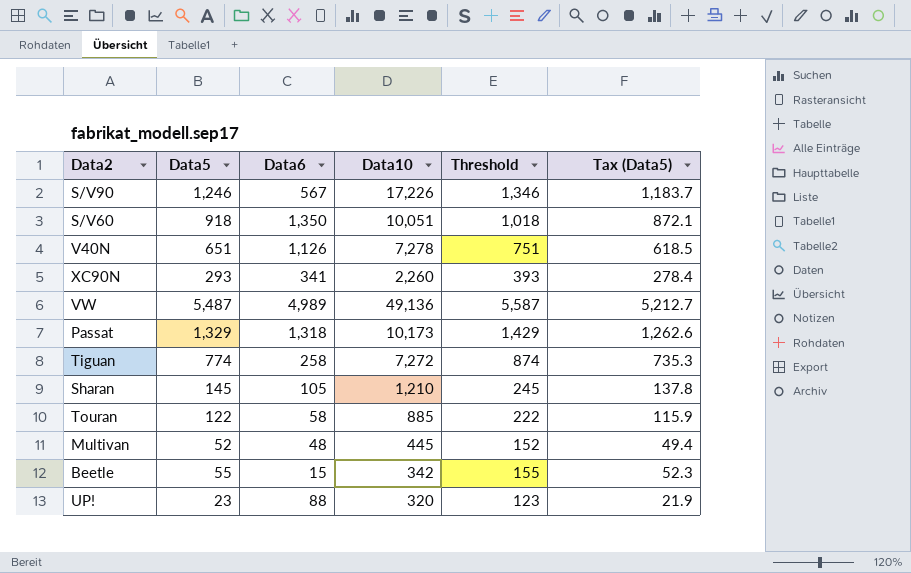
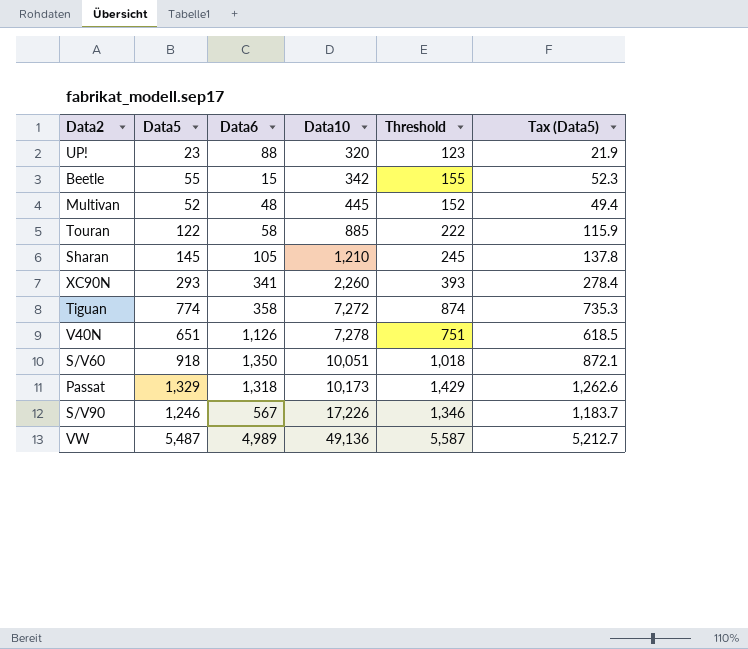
row order: none -> Data10 ascending
Tiguan | Data6: 258 -> 358

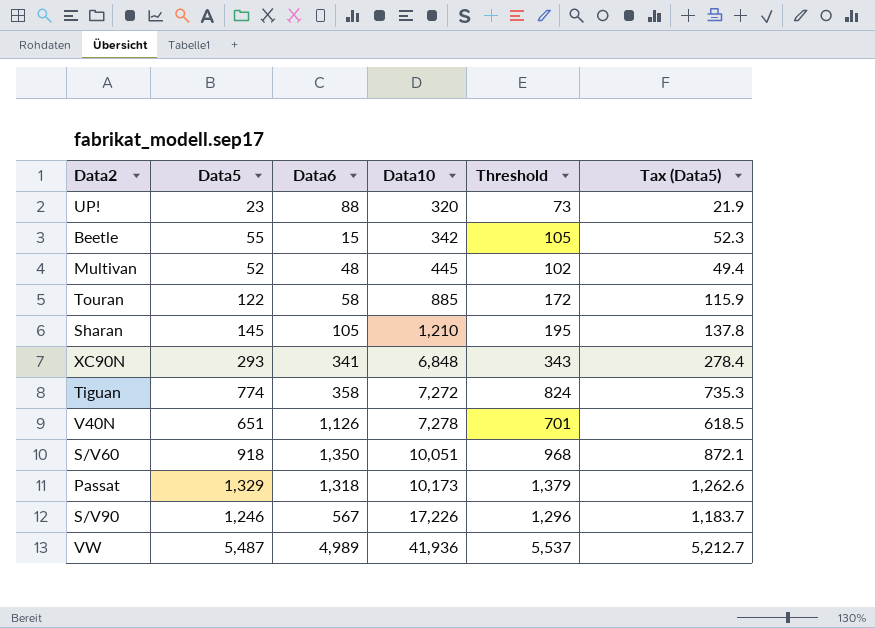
column Threshold | formula: [Data5] + 100 -> [Data5] + 50
XC90N | Data10: 2,260 -> 6,848
VW | Data10: 49,136 -> 41,936

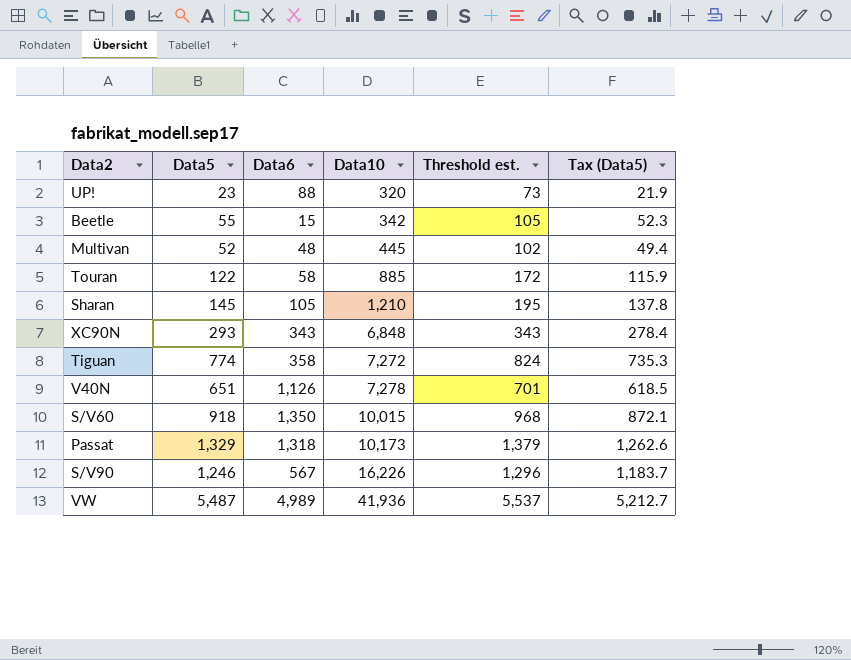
column name: Threshold -> Threshold est.
XC90N | Data6: 341 -> 343
S/V60 | Data10: 10,051 -> 10,015
S/V90 | Data10: 17,226 -> 16,226

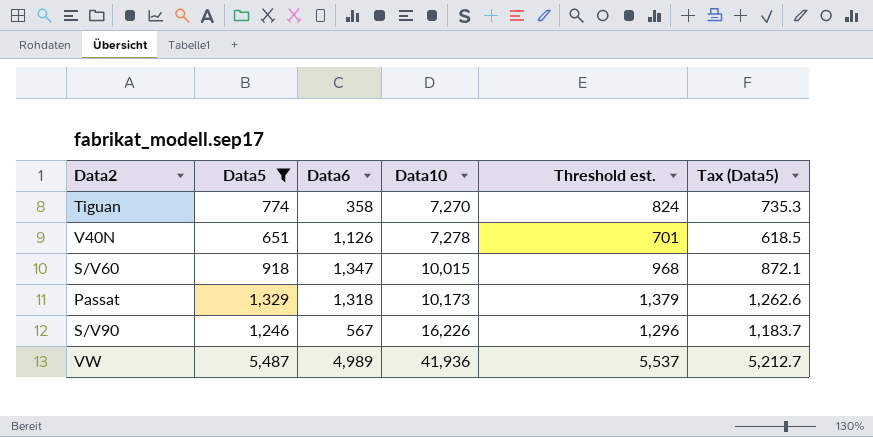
filter: none -> Data5 >= 651
Tiguan | Data10: 7,272 -> 7,270
S/V60 | Data6: 1,350 -> 1,347

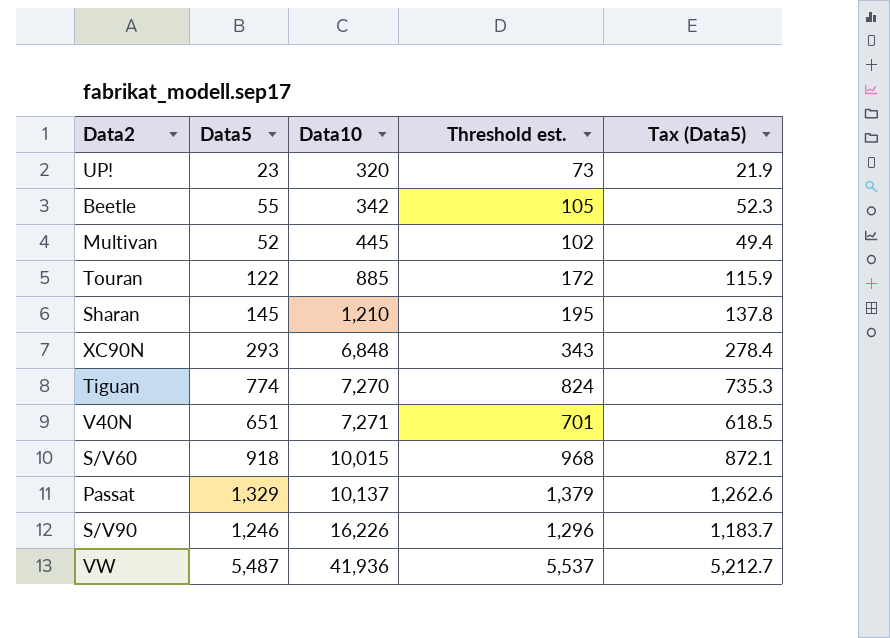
filter: Data5 >= 651 -> none
column Data6 | position: 3 -> none
V40N | Data10: 7,278 -> 7,271
Passat | Data10: 10,173 -> 10,137

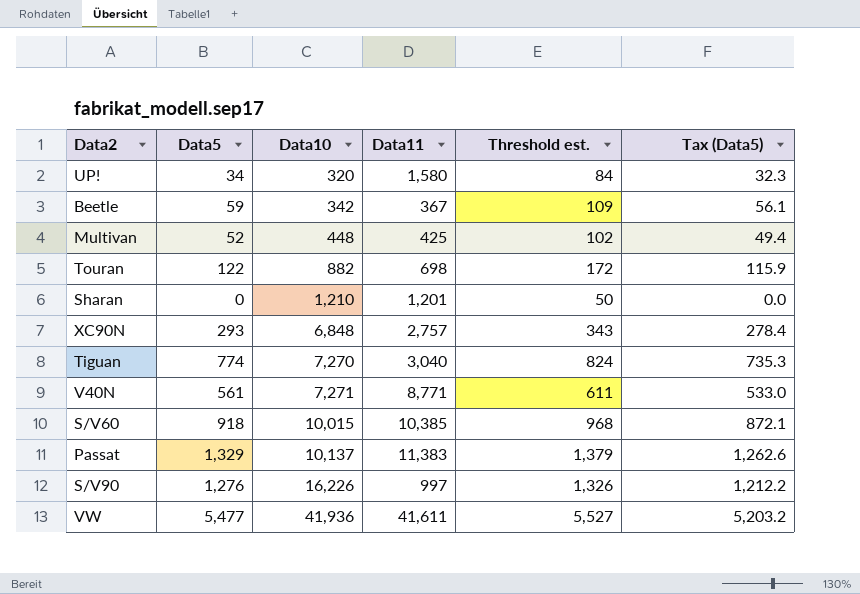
column Data11 | position: none -> 4
UP! | Data5: 23 -> 34
UP! | Threshold est.: 73 -> 84
UP! | Tax (Data5): 21.9 -> 32.3
Beetle | Data5: 55 -> 59
Beetle | Threshold est.: 105 -> 109
Beetle | Tax (Data5): 52.3 -> 56.1
Multivan | Data10: 445 -> 448
Touran | Data10: 885 -> 882
Sharan | Data5: 145 -> 0
Sharan | Threshold est.: 195 -> 50
Sharan | Tax (Data5): 137.8 -> 0.0
V40N | Data5: 651 -> 561
V40N | Threshold est.: 701 -> 611
V40N | Tax (Data5): 618.5 -> 533.0
S/V90 | Data5: 1,246 -> 1,276
S/V90 | Threshold est.: 1,296 -> 1,326
S/V90 | Tax (Data5): 1,183.7 -> 1,212.2
VW | Data5: 5,487 -> 5,477
VW | Threshold est.: 5,537 -> 5,527
VW | Tax (Data5): 5,212.7 -> 5,203.2

